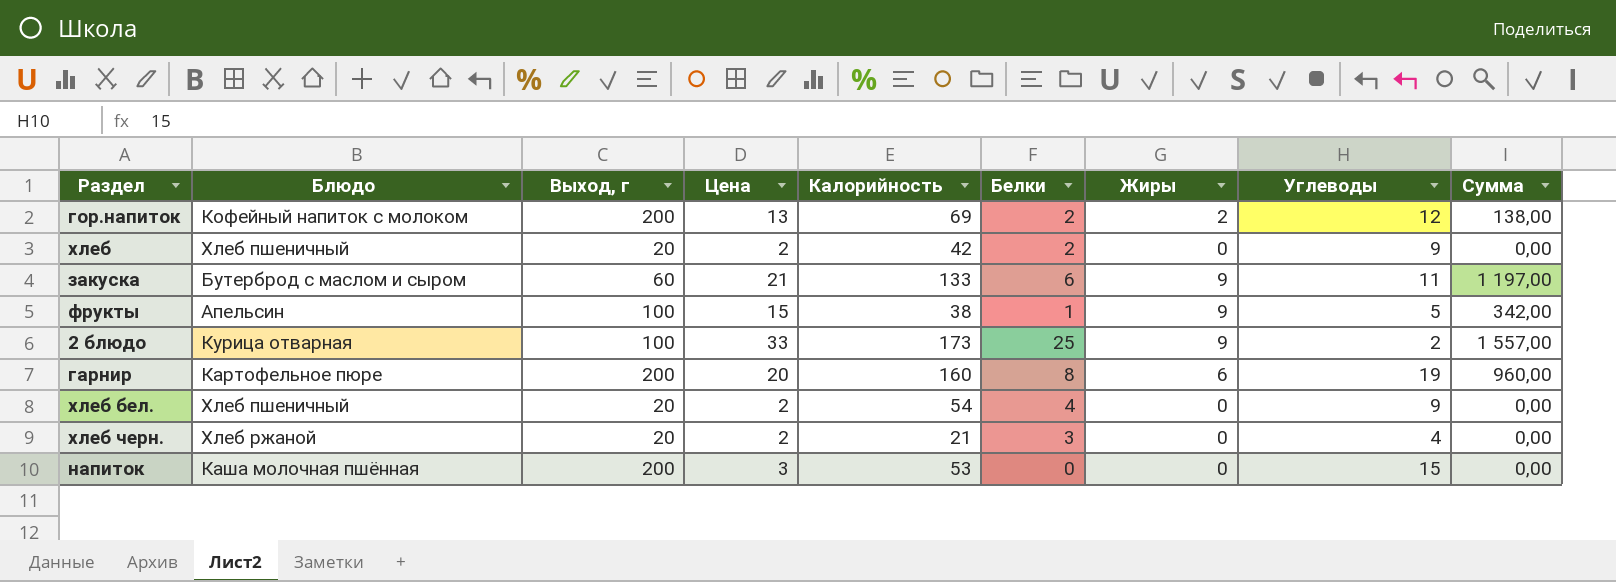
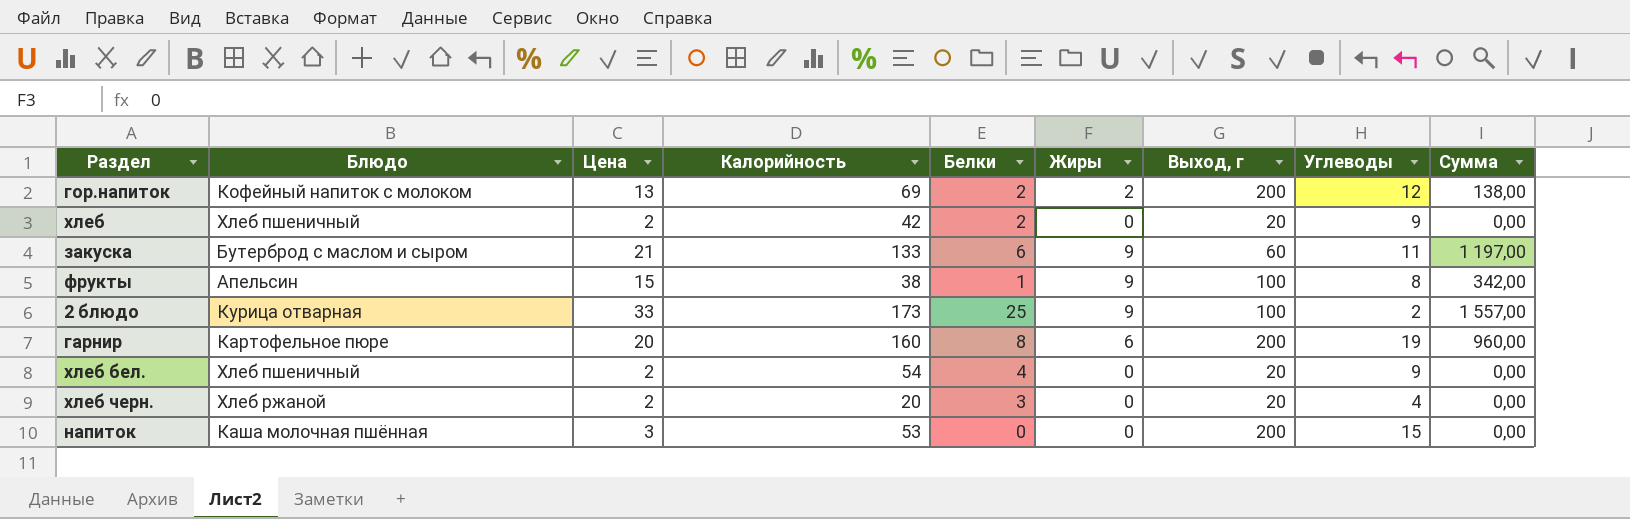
column Выход, г | position: 3 -> 7
фрукты | Углеводы: 5 -> 8
хлеб черн. | Калорийность: 21 -> 20

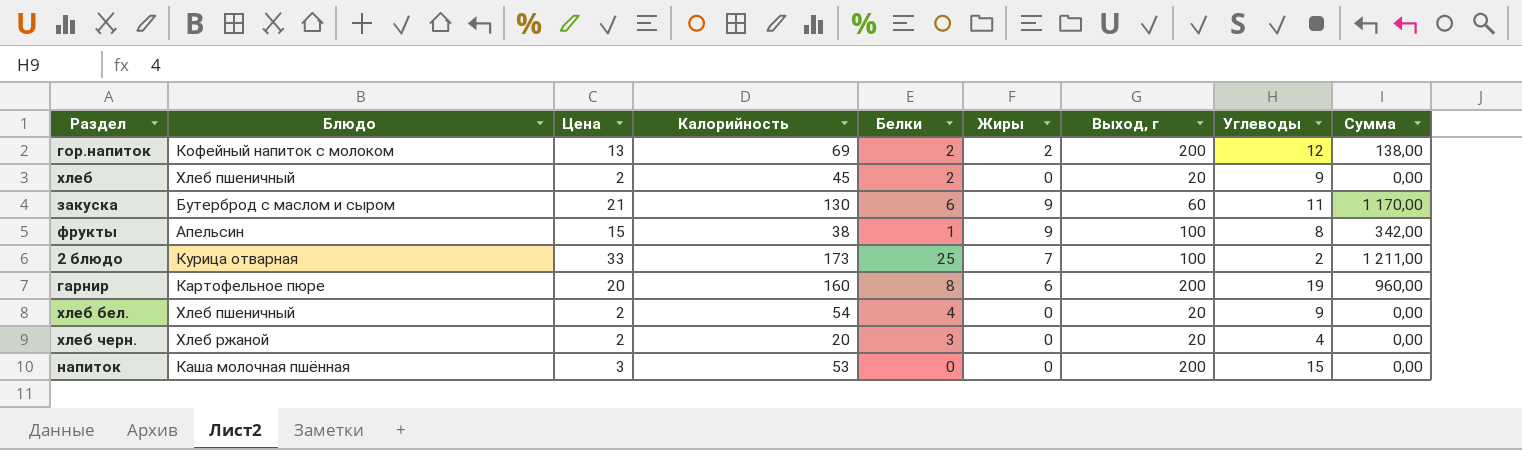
хлеб | Калорийность: 42 -> 45
закуска | Калорийность: 133 -> 130
закуска | Сумма: 1 197,00 -> 1 170,00
2 блюдо | Жиры: 9 -> 7
2 блюдо | Сумма: 1 557,00 -> 1 211,00

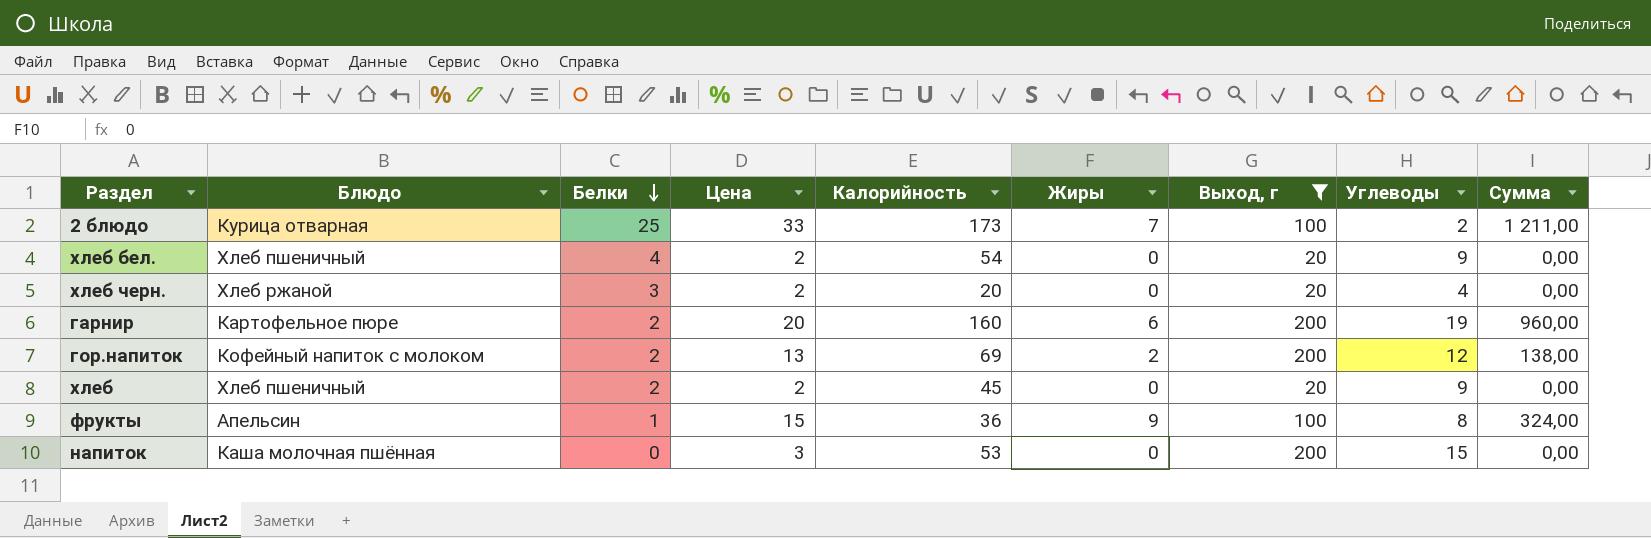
filter: none -> Выход, г != 60
row order: none -> Белки descending
column Белки | position: 5 -> 3
гарнир | Белки: 8 -> 2
фрукты | Калорийность: 38 -> 36
фрукты | Сумма: 342,00 -> 324,00

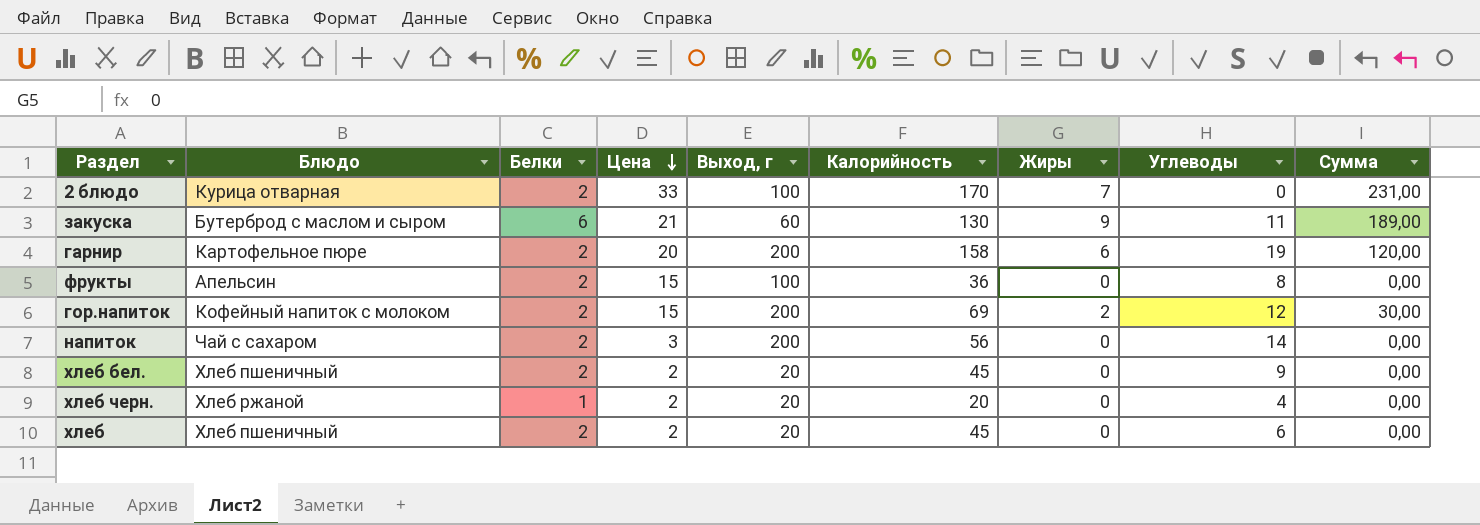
filter: Выход, г != 60 -> none
row order: Белки descending -> Цена descending
column Выход, г | position: 7 -> 5
column Сумма | formula: [Калорийность] * [Жиры] -> [Цена] * [Жиры]
2 блюдо | Белки: 25 -> 2
2 блюдо | Калорийность: 173 -> 170
2 блюдо | Углеводы: 2 -> 0
гарнир | Калорийность: 160 -> 158
фрукты | Белки: 1 -> 2
фрукты | Жиры: 9 -> 0
гор.напиток | Цена: 13 -> 15
напиток | Блюдо: Каша молочная пшённая -> Чай с сахаром
напиток | Белки: 0 -> 2
напиток | Калорийность: 53 -> 56
напиток | Углеводы: 15 -> 14
хлеб бел. | Белки: 4 -> 2
хлеб бел. | Калорийность: 54 -> 45
хлеб черн. | Белки: 3 -> 1
хлеб | Углеводы: 9 -> 6

